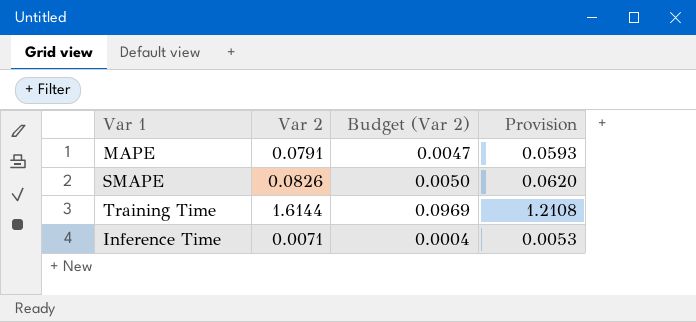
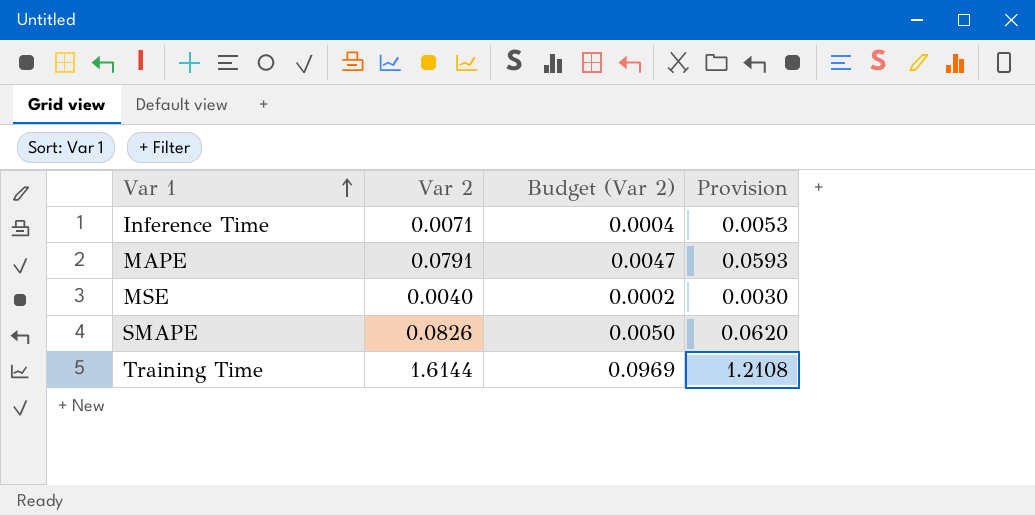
row order: none -> Var 1 ascending
row MSE: none -> 0.0040 | 0.0002 | 0.0030

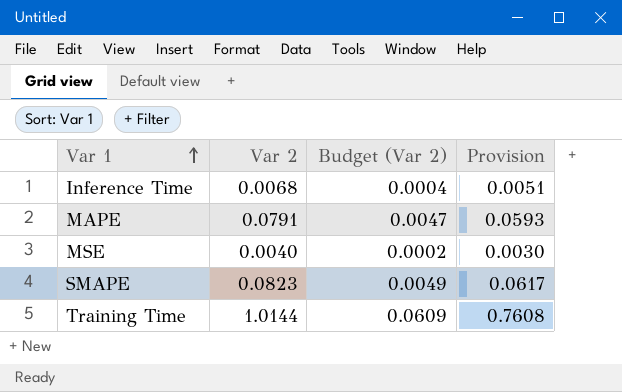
Inference Time | Var 2: 0.0071 -> 0.0068
Inference Time | Provision: 0.0053 -> 0.0051
SMAPE | Var 2: 0.0826 -> 0.0823
SMAPE | Budget (Var 2): 0.0050 -> 0.0049
SMAPE | Provision: 0.0620 -> 0.0617
Training Time | Var 2: 1.6144 -> 1.0144
Training Time | Budget (Var 2): 0.0969 -> 0.0609
Training Time | Provision: 1.2108 -> 0.7608

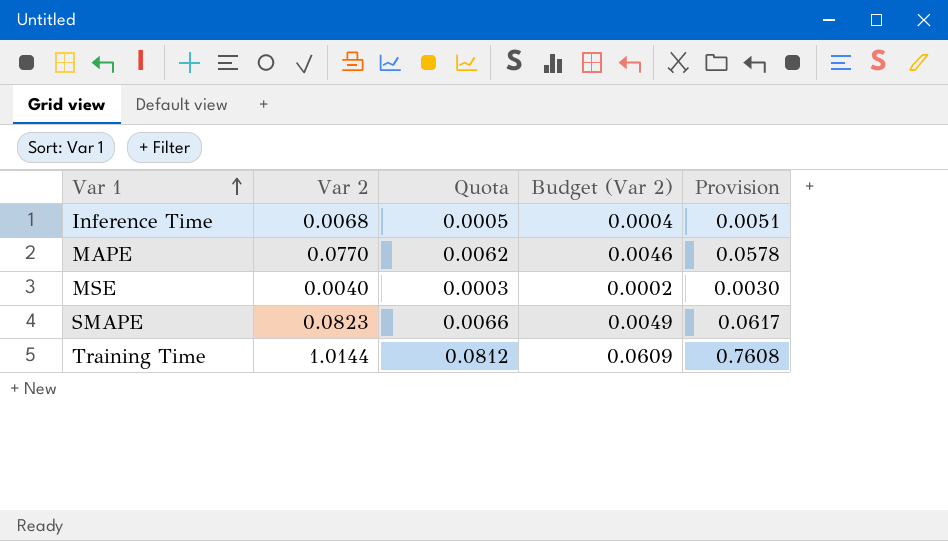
column Quota | formula: none -> [Var 2] * 0.08
MAPE | Var 2: 0.0791 -> 0.0770
MAPE | Budget (Var 2): 0.0047 -> 0.0046
MAPE | Provision: 0.0593 -> 0.0578

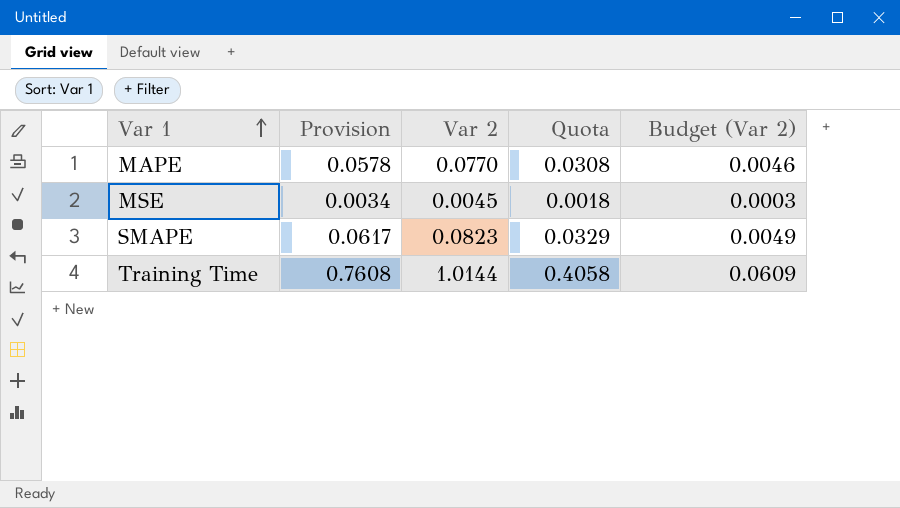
column Provision | position: 5 -> 2
column Quota | formula: [Var 2] * 0.08 -> [Var 2] * 0.4
row Inference Time: 0.0068 | 0.0005 | 0.0004 | 0.0051 -> none
MSE | Provision: 0.0030 -> 0.0034
MSE | Var 2: 0.0040 -> 0.0045
MSE | Budget (Var 2): 0.0002 -> 0.0003

